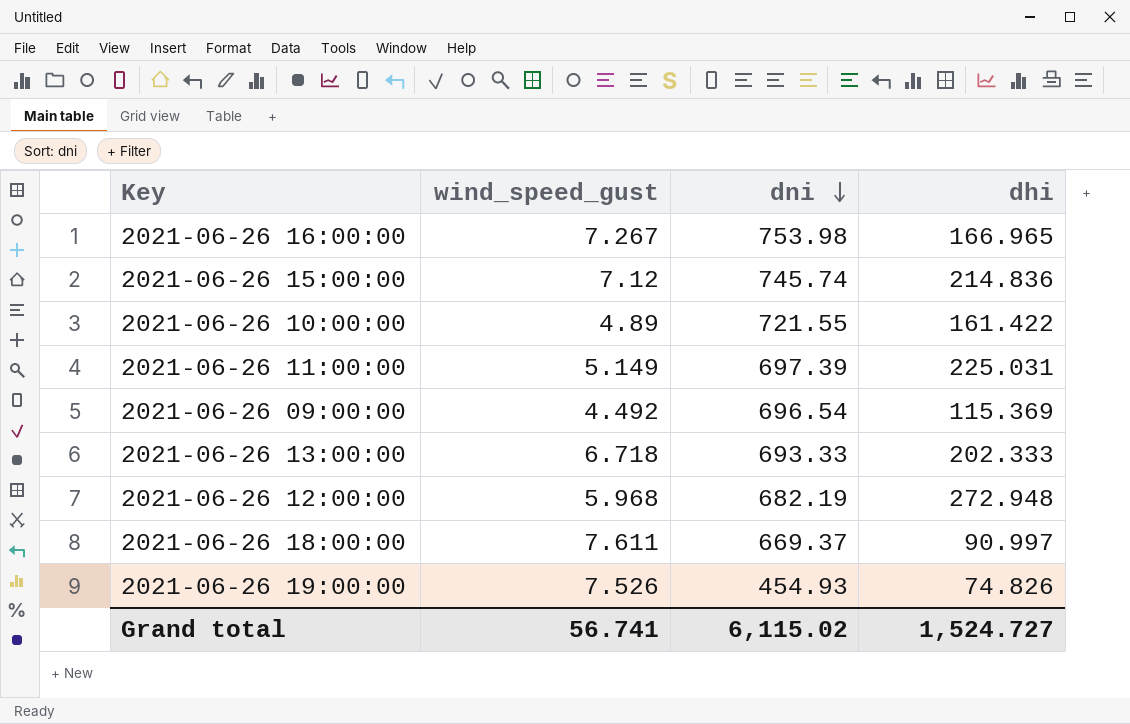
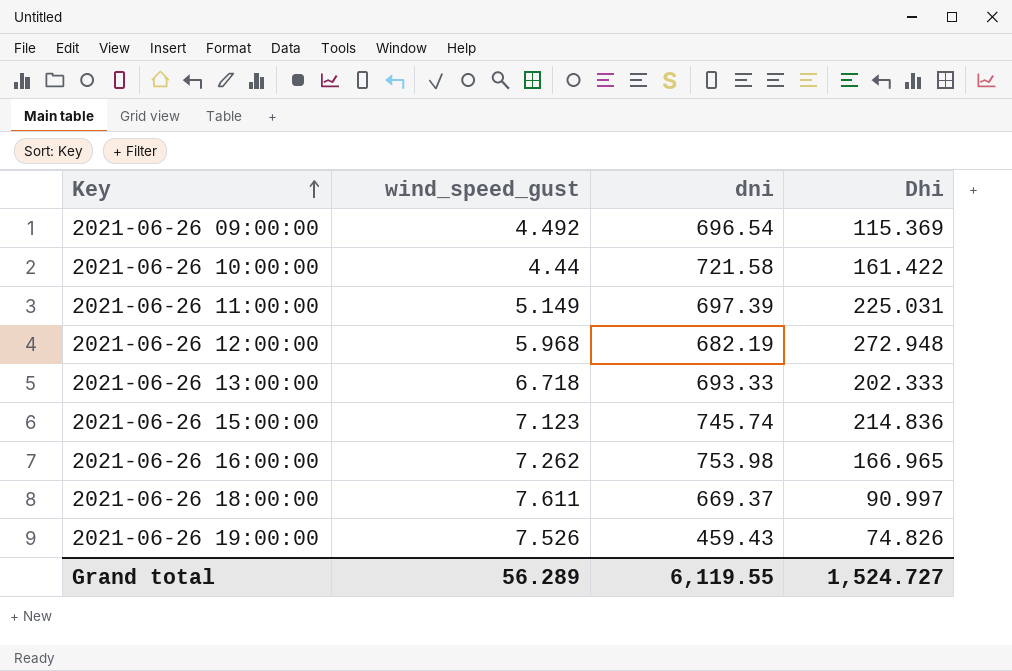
row order: dni descending -> Key ascending
column name: dhi -> Dhi
2021-06-26 10:00:00 | wind_speed_gust: 4.89 -> 4.44
2021-06-26 10:00:00 | dni: 721.55 -> 721.58
2021-06-26 15:00:00 | wind_speed_gust: 7.12 -> 7.123
2021-06-26 16:00:00 | wind_speed_gust: 7.267 -> 7.262
2021-06-26 19:00:00 | dni: 454.93 -> 459.43
Grand total | wind_speed_gust: 56.741 -> 56.289
Grand total | dni: 6,115.02 -> 6,119.55

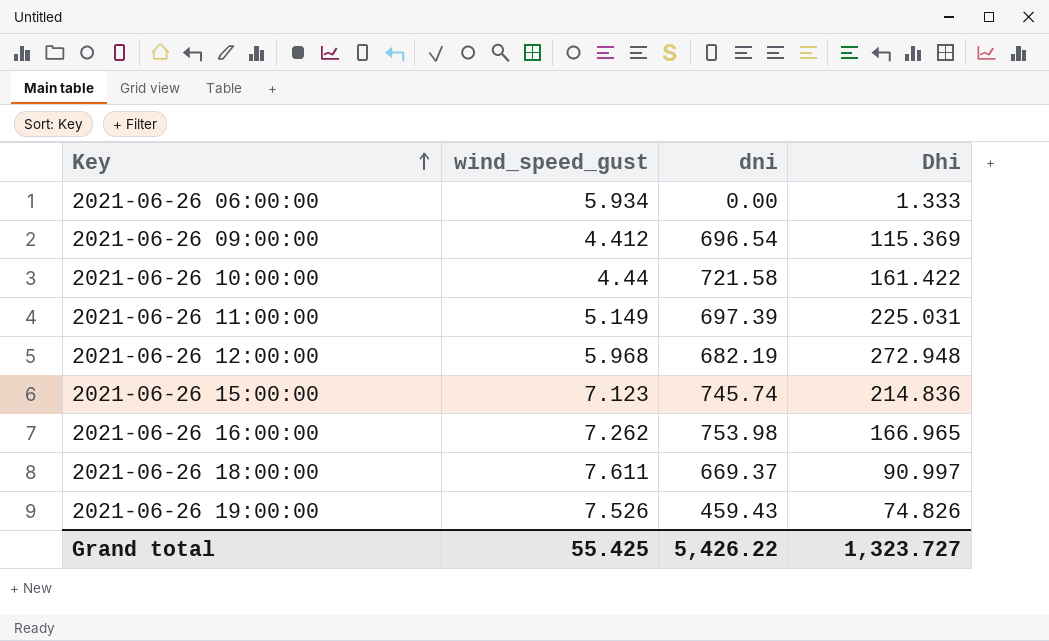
row 2021-06-26 13:00:00: 6.718 | 693.33 | 202.333 -> none
row 2021-06-26 06:00:00: none -> 5.934 | 0.00 | 1.333
2021-06-26 09:00:00 | wind_speed_gust: 4.492 -> 4.412
Grand total | wind_speed_gust: 56.289 -> 55.425
Grand total | dni: 6,119.55 -> 5,426.22
Grand total | Dhi: 1,524.727 -> 1,323.727

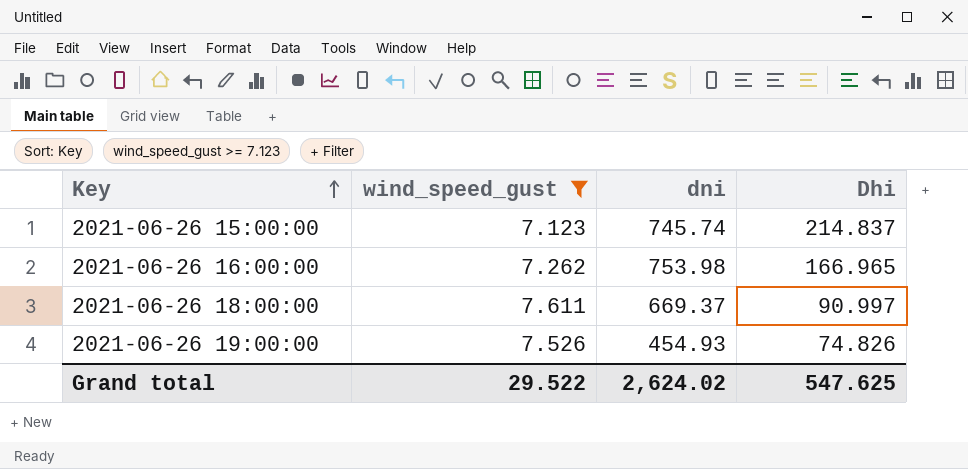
filter: none -> wind_speed_gust >= 7.123
2021-06-26 15:00:00 | Dhi: 214.836 -> 214.837
2021-06-26 19:00:00 | dni: 459.43 -> 454.93
Grand total | wind_speed_gust: 55.425 -> 29.522
Grand total | dni: 5,426.22 -> 2,624.02
Grand total | Dhi: 1,323.727 -> 547.625

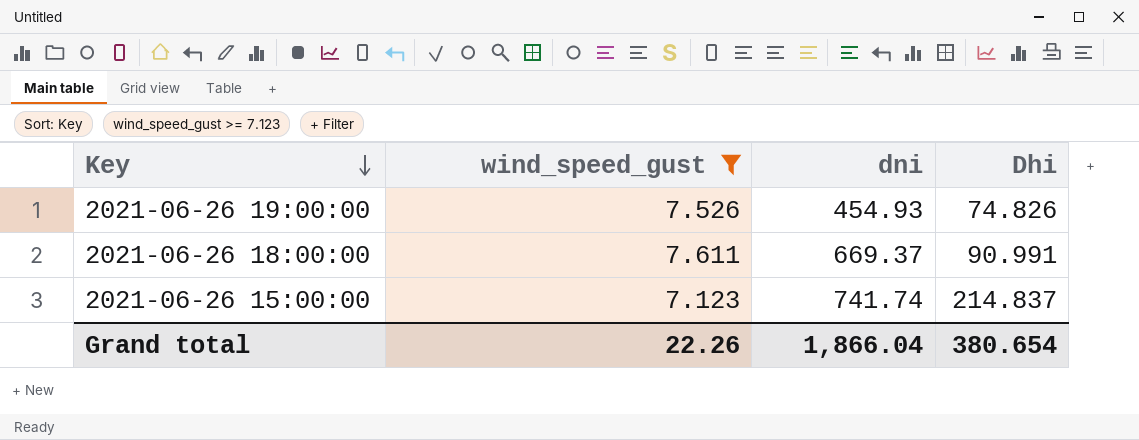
row order: Key ascending -> Key descending
row 2021-06-26 16:00:00: 7.262 | 753.98 | 166.965 -> none
2021-06-26 18:00:00 | Dhi: 90.997 -> 90.991
2021-06-26 15:00:00 | dni: 745.74 -> 741.74
Grand total | wind_speed_gust: 29.522 -> 22.26
Grand total | dni: 2,624.02 -> 1,866.04
Grand total | Dhi: 547.625 -> 380.654

